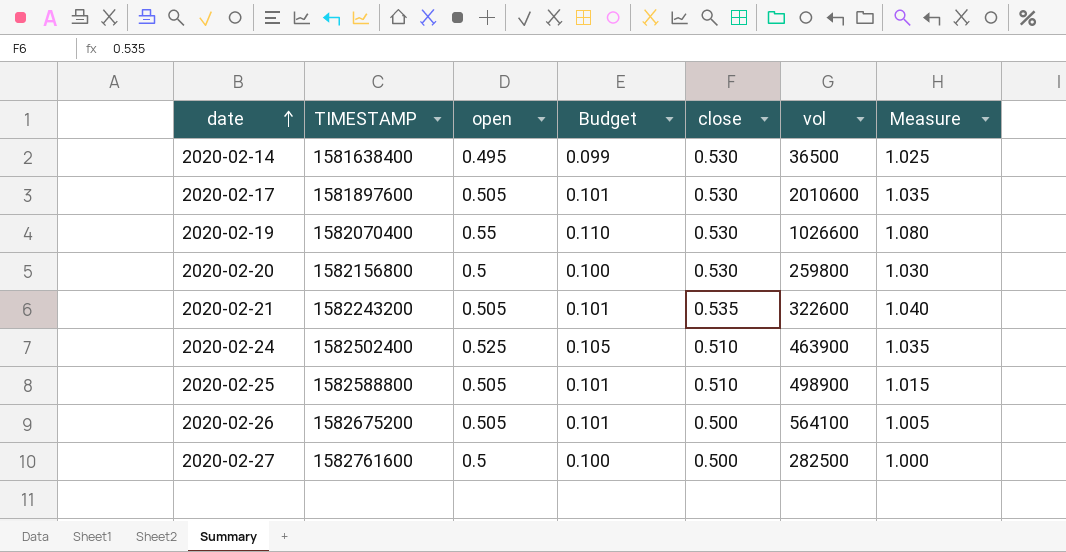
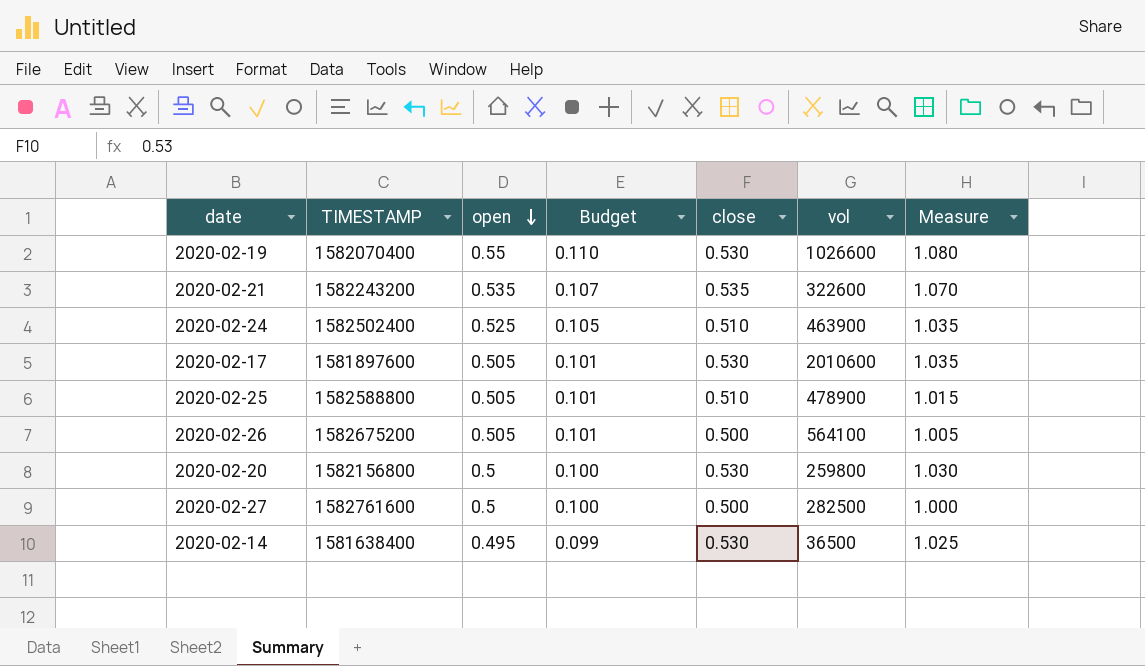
row order: date ascending -> open descending
2020-02-21 | open: 0.505 -> 0.535
2020-02-21 | Budget: 0.101 -> 0.107
2020-02-21 | Measure: 1.040 -> 1.070
2020-02-25 | vol: 498900 -> 478900

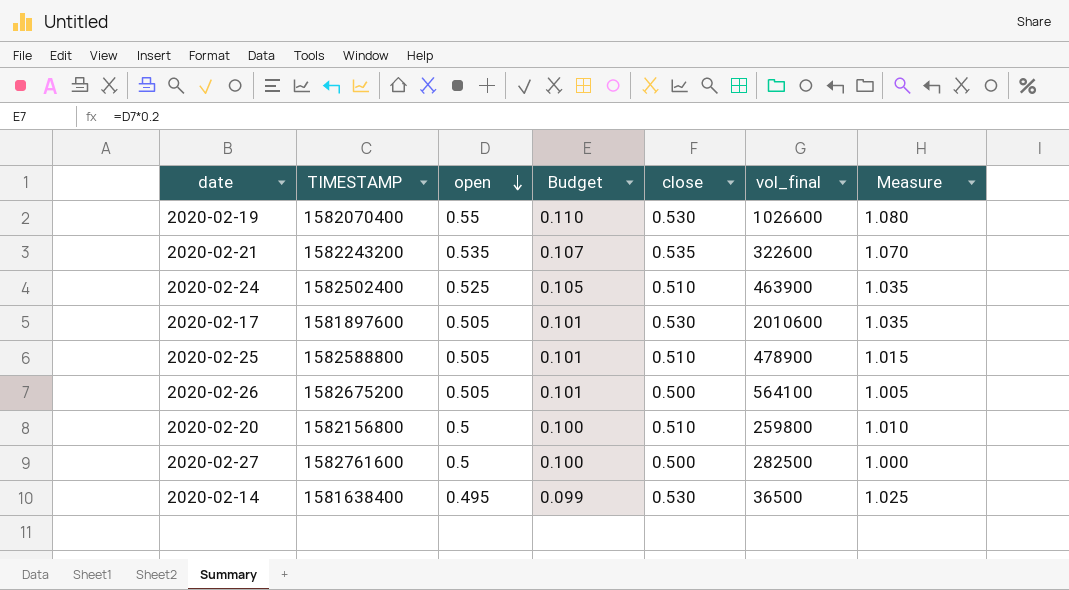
column name: vol -> vol_final
2020-02-20 | close: 0.530 -> 0.510
2020-02-20 | Measure: 1.030 -> 1.010

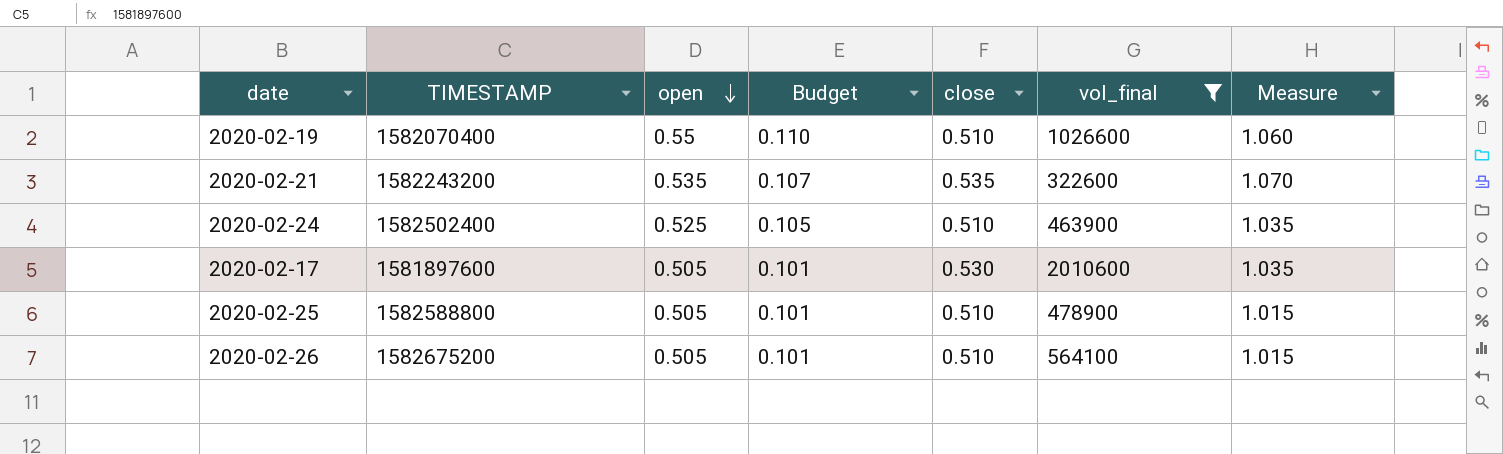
filter: none -> vol_final >= 322600
2020-02-19 | close: 0.530 -> 0.510
2020-02-19 | Measure: 1.080 -> 1.060
2020-02-26 | close: 0.500 -> 0.510
2020-02-26 | Measure: 1.005 -> 1.015

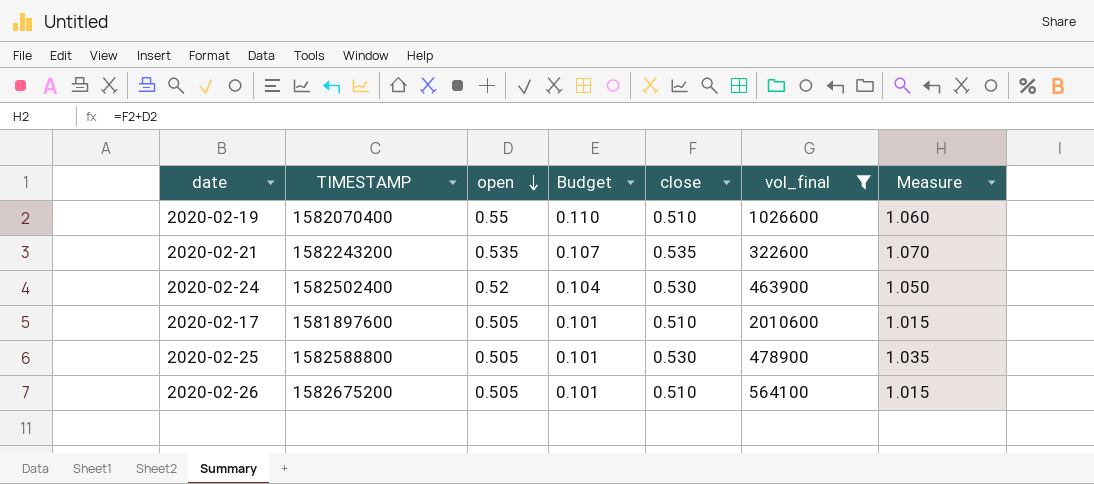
2020-02-24 | open: 0.525 -> 0.52
2020-02-24 | Budget: 0.105 -> 0.104
2020-02-24 | close: 0.510 -> 0.530
2020-02-24 | Measure: 1.035 -> 1.050
2020-02-17 | close: 0.530 -> 0.510
2020-02-17 | Measure: 1.035 -> 1.015
2020-02-25 | close: 0.510 -> 0.530
2020-02-25 | Measure: 1.015 -> 1.035

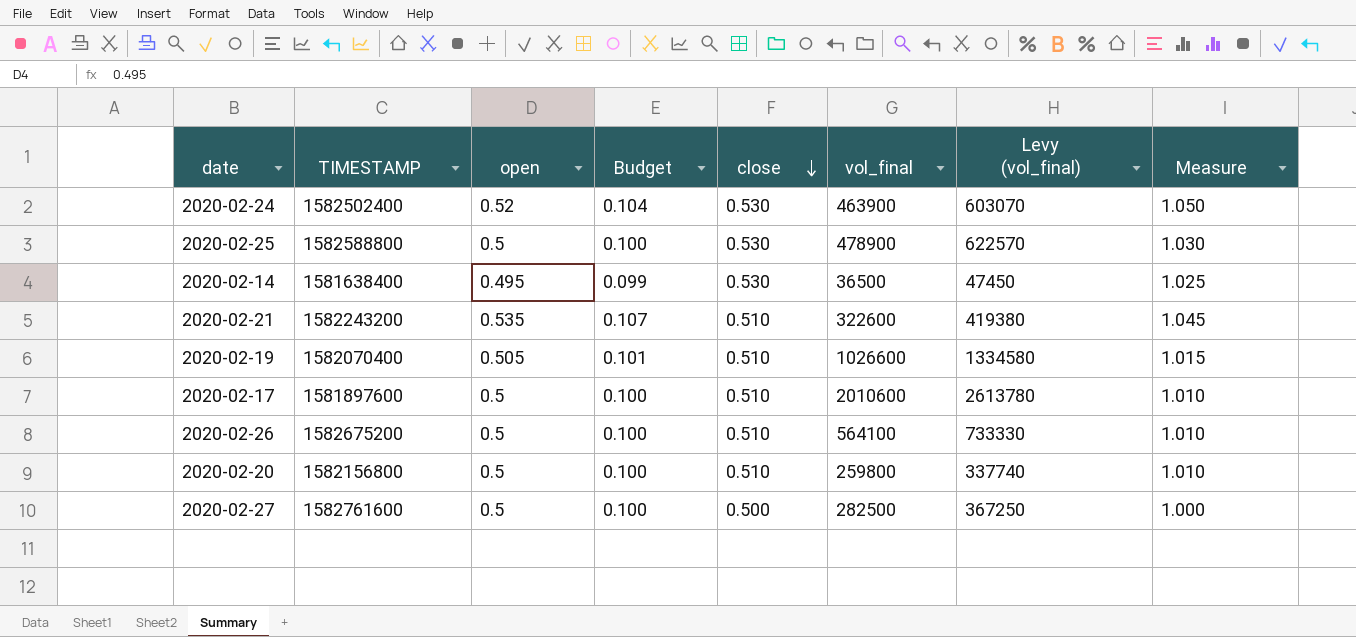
filter: vol_final >= 322600 -> none
row order: open descending -> close descending
column Levy (vol_final) | formula: none -> [vol_final] * 1.3
2020-02-25 | open: 0.505 -> 0.5
2020-02-25 | Budget: 0.101 -> 0.100
2020-02-25 | Measure: 1.035 -> 1.030
2020-02-21 | close: 0.535 -> 0.510
2020-02-21 | Measure: 1.070 -> 1.045
2020-02-19 | open: 0.55 -> 0.505
2020-02-19 | Budget: 0.110 -> 0.101
2020-02-19 | Measure: 1.060 -> 1.015
2020-02-17 | open: 0.505 -> 0.5
2020-02-17 | Budget: 0.101 -> 0.100
2020-02-17 | Measure: 1.015 -> 1.010
2020-02-26 | open: 0.505 -> 0.5
2020-02-26 | Budget: 0.101 -> 0.100
2020-02-26 | Measure: 1.015 -> 1.010

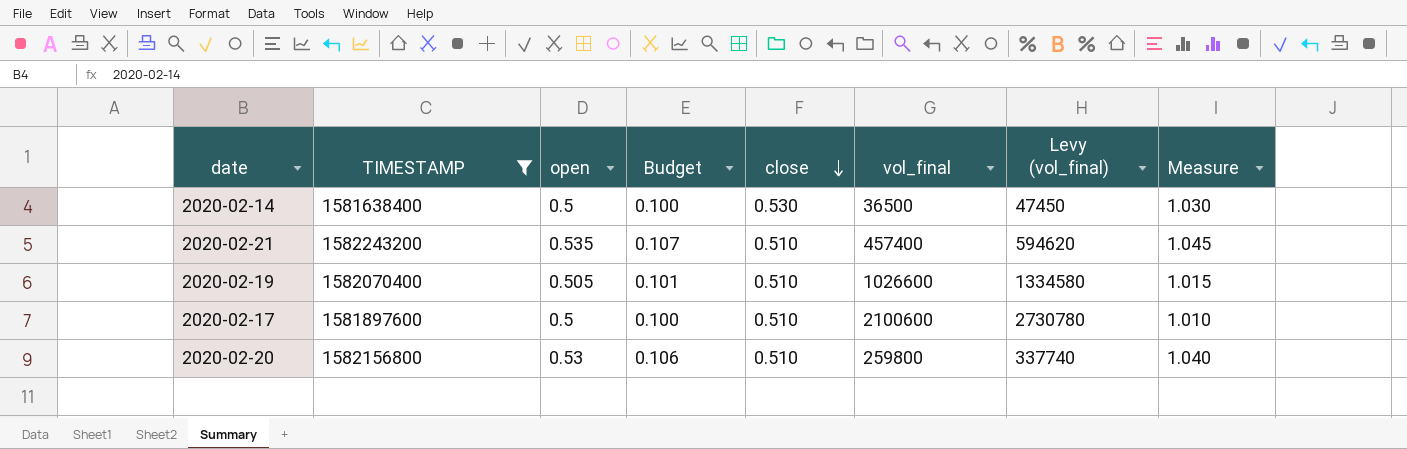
filter: none -> TIMESTAMP <= 1582243200
2020-02-14 | open: 0.495 -> 0.5
2020-02-14 | Budget: 0.099 -> 0.100
2020-02-14 | Measure: 1.025 -> 1.030
2020-02-21 | vol_final: 322600 -> 457400
2020-02-21 | Levy (vol_final): 419380 -> 594620
2020-02-17 | vol_final: 2010600 -> 2100600
2020-02-17 | Levy (vol_final): 2613780 -> 2730780
2020-02-20 | open: 0.5 -> 0.53
2020-02-20 | Budget: 0.100 -> 0.106
2020-02-20 | Measure: 1.010 -> 1.040

